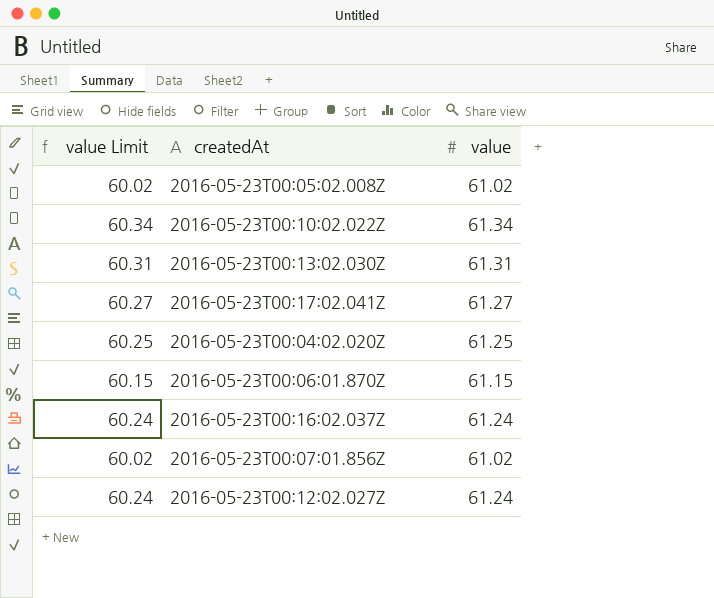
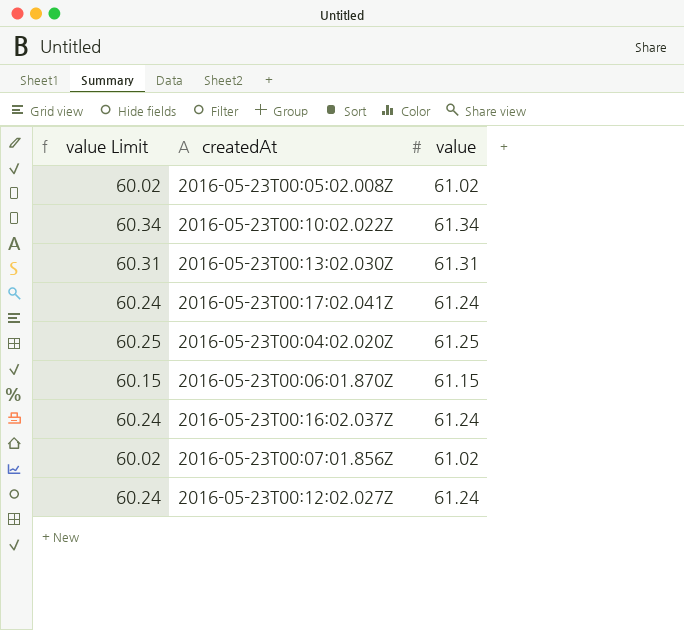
2016-05-23T00:17:02.041Z | value Limit: 60.27 -> 60.24
2016-05-23T00:17:02.041Z | value: 61.27 -> 61.24

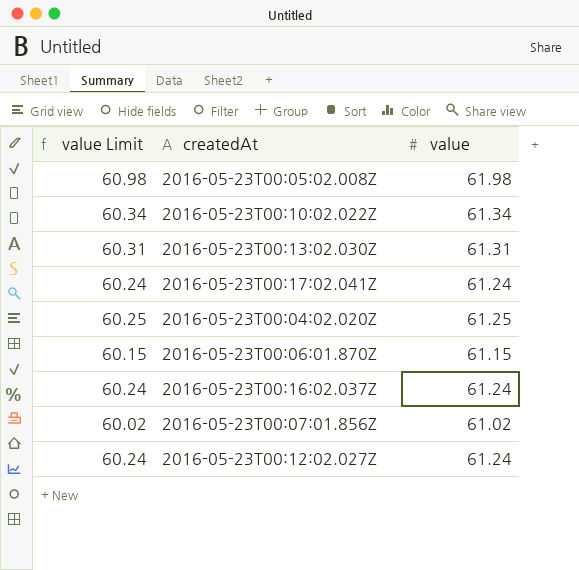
2016-05-23T00:05:02.008Z | value Limit: 60.02 -> 60.98
2016-05-23T00:05:02.008Z | value: 61.02 -> 61.98

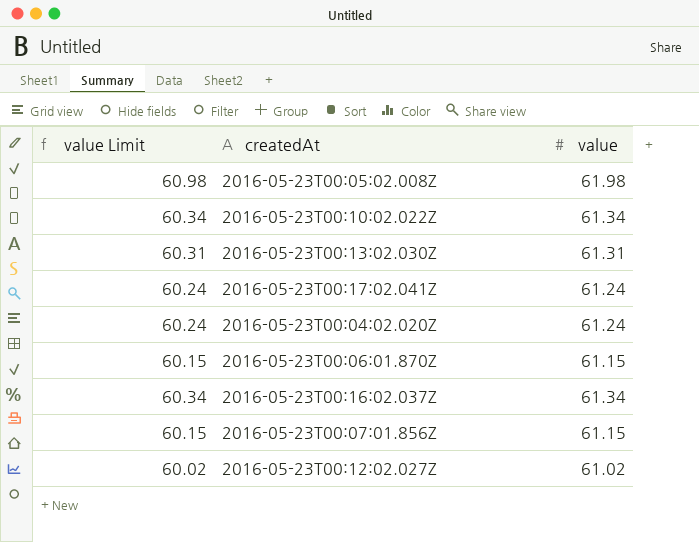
2016-05-23T00:04:02.020Z | value Limit: 60.25 -> 60.24
2016-05-23T00:04:02.020Z | value: 61.25 -> 61.24
2016-05-23T00:16:02.037Z | value Limit: 60.24 -> 60.34
2016-05-23T00:16:02.037Z | value: 61.24 -> 61.34
2016-05-23T00:07:01.856Z | value Limit: 60.02 -> 60.15
2016-05-23T00:07:01.856Z | value: 61.02 -> 61.15
2016-05-23T00:12:02.027Z | value Limit: 60.24 -> 60.02
2016-05-23T00:12:02.027Z | value: 61.24 -> 61.02

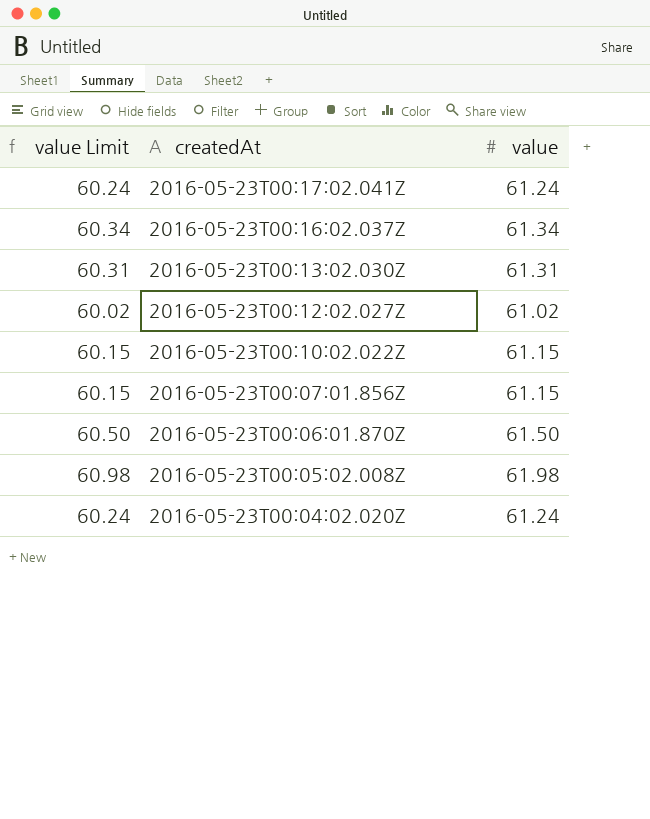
row order: none -> createdAt descending
2016-05-23T00:10:02.022Z | value Limit: 60.34 -> 60.15
2016-05-23T00:10:02.022Z | value: 61.34 -> 61.15
2016-05-23T00:06:01.870Z | value Limit: 60.15 -> 60.50
2016-05-23T00:06:01.870Z | value: 61.15 -> 61.50

